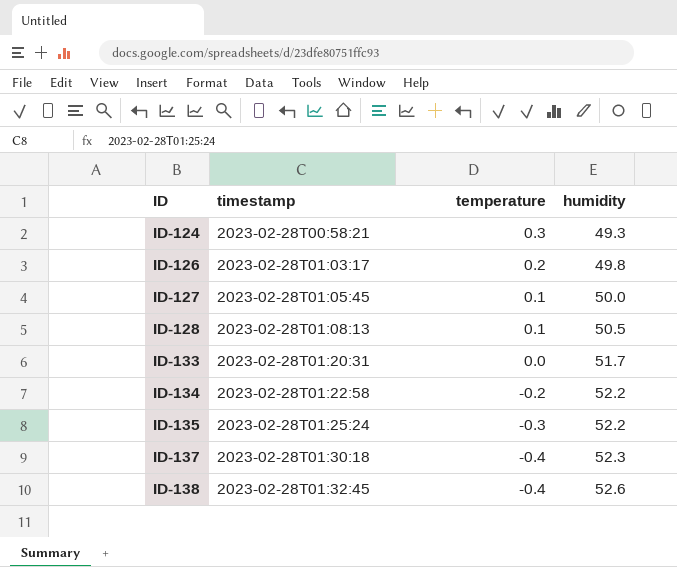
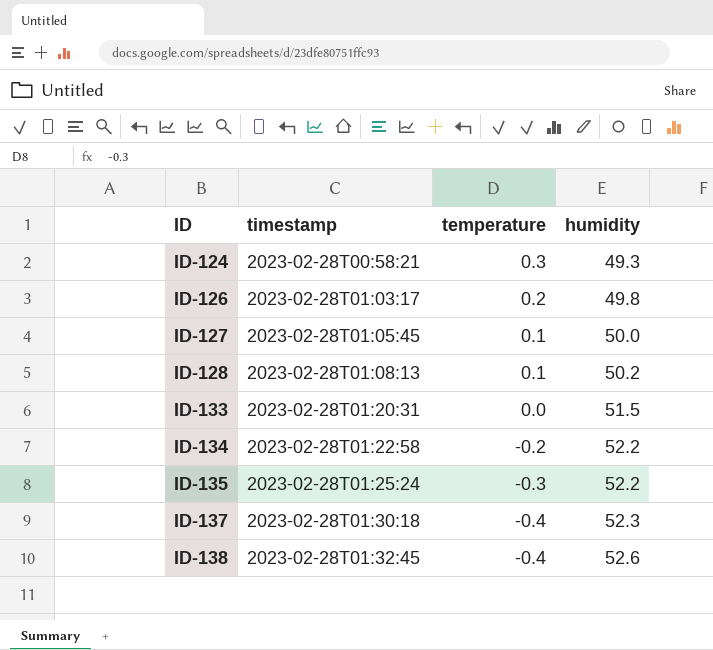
ID-128 | humidity: 50.5 -> 50.2
ID-133 | humidity: 51.7 -> 51.5

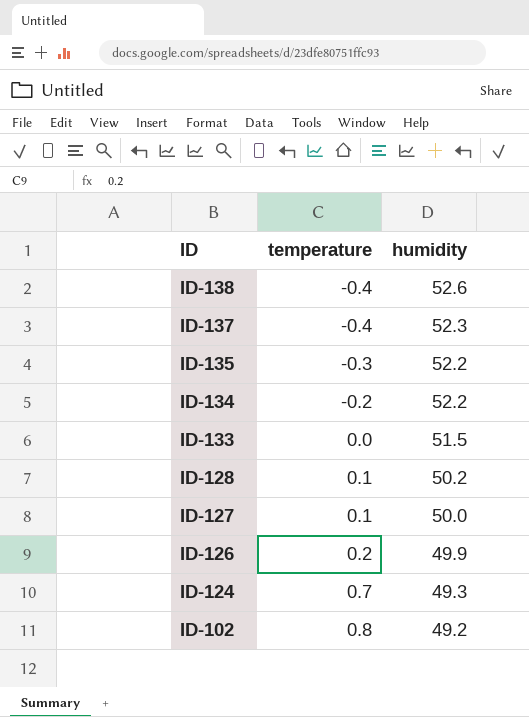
row order: ID ascending -> ID descending
column timestamp | position: 2 -> none
ID-126 | humidity: 49.8 -> 49.9
ID-124 | temperature: 0.3 -> 0.7
row ID-102: none -> 0.8 | 49.2

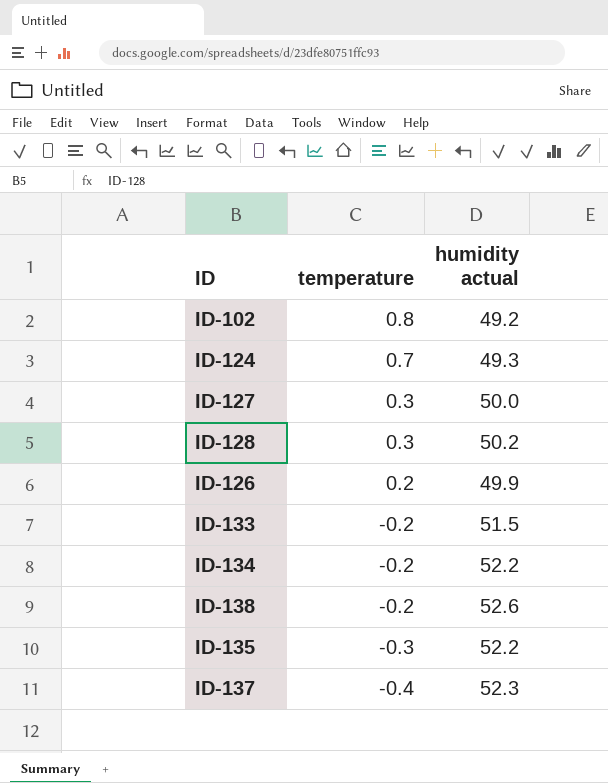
row order: ID descending -> temperature descending
column name: humidity -> humidity actual
ID-127 | temperature: 0.1 -> 0.3
ID-128 | temperature: 0.1 -> 0.3
ID-133 | temperature: 0.0 -> -0.2
ID-138 | temperature: -0.4 -> -0.2

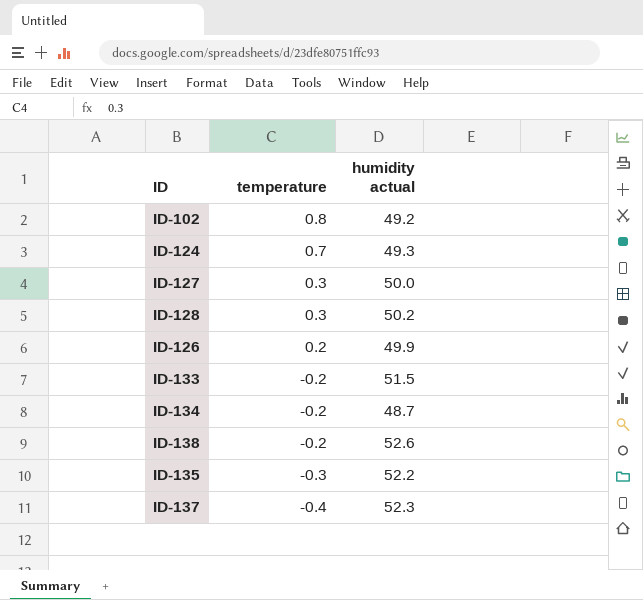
ID-134 | humidity actual: 52.2 -> 48.7

